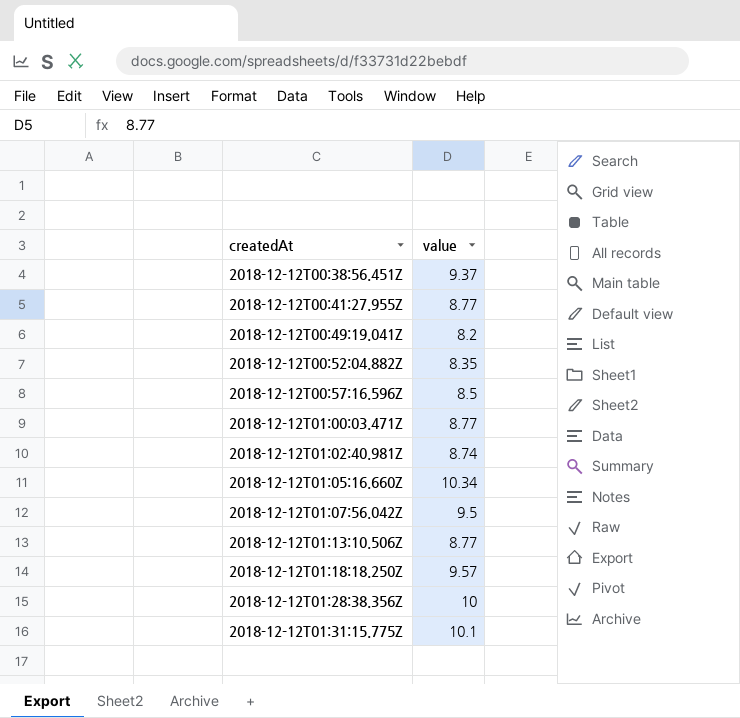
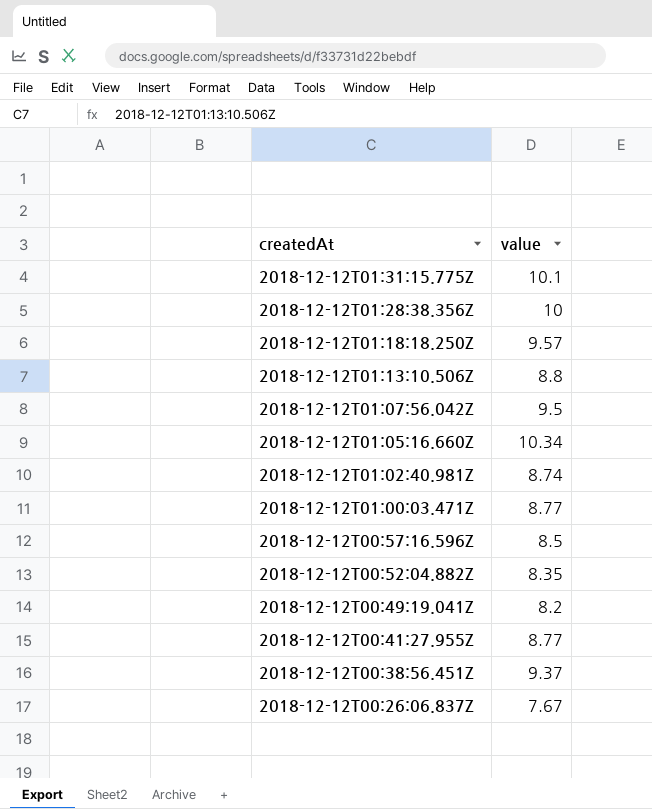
row order: createdAt ascending -> createdAt descending
2018-12-12T01:13:10.506Z | value: 8.77 -> 8.8
row 2018-12-12T00:26:06.837Z: none -> 7.67

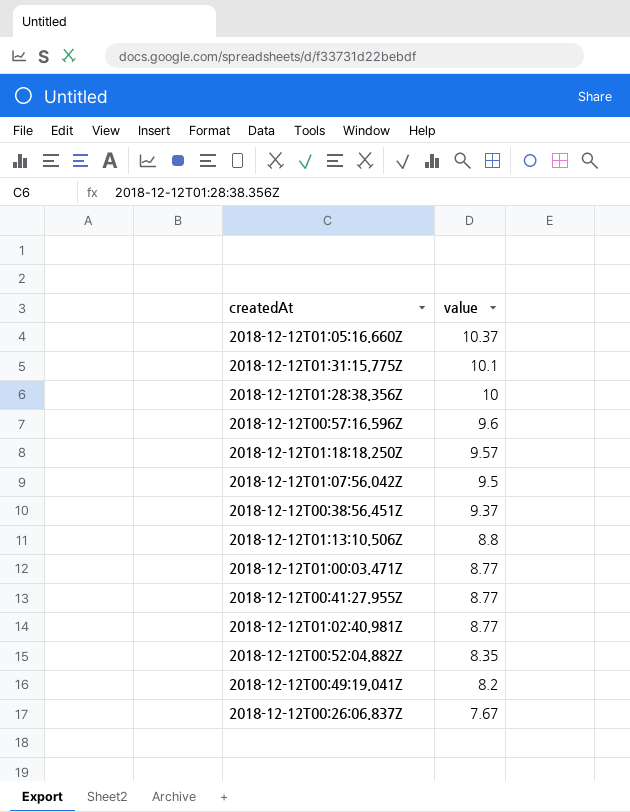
row order: createdAt descending -> value descending
2018-12-12T01:05:16.660Z | value: 10.34 -> 10.37
2018-12-12T00:57:16.596Z | value: 8.5 -> 9.6
2018-12-12T01:02:40.981Z | value: 8.74 -> 8.77

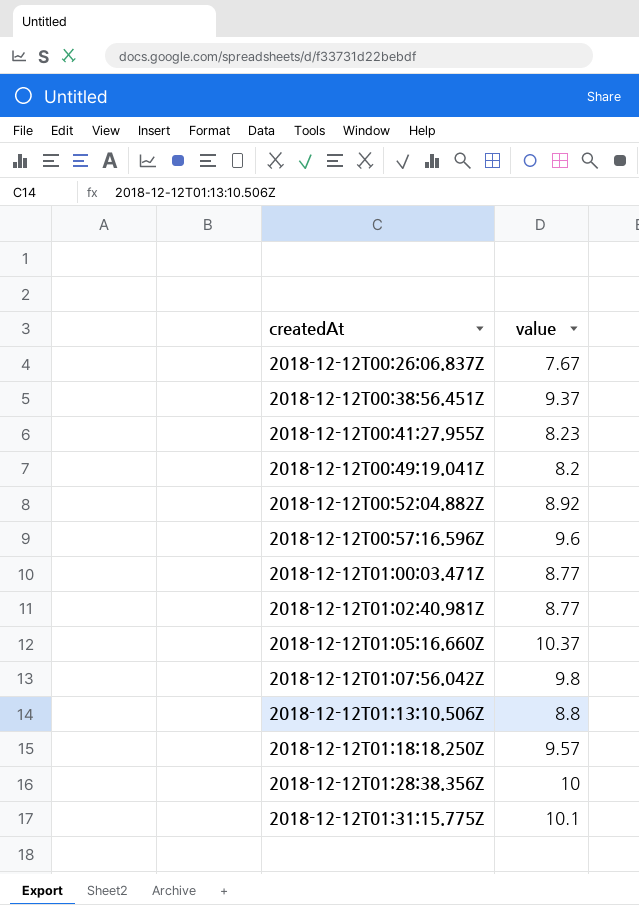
row order: value descending -> createdAt ascending
2018-12-12T00:41:27.955Z | value: 8.77 -> 8.23
2018-12-12T00:52:04.882Z | value: 8.35 -> 8.92
2018-12-12T01:07:56.042Z | value: 9.5 -> 9.8

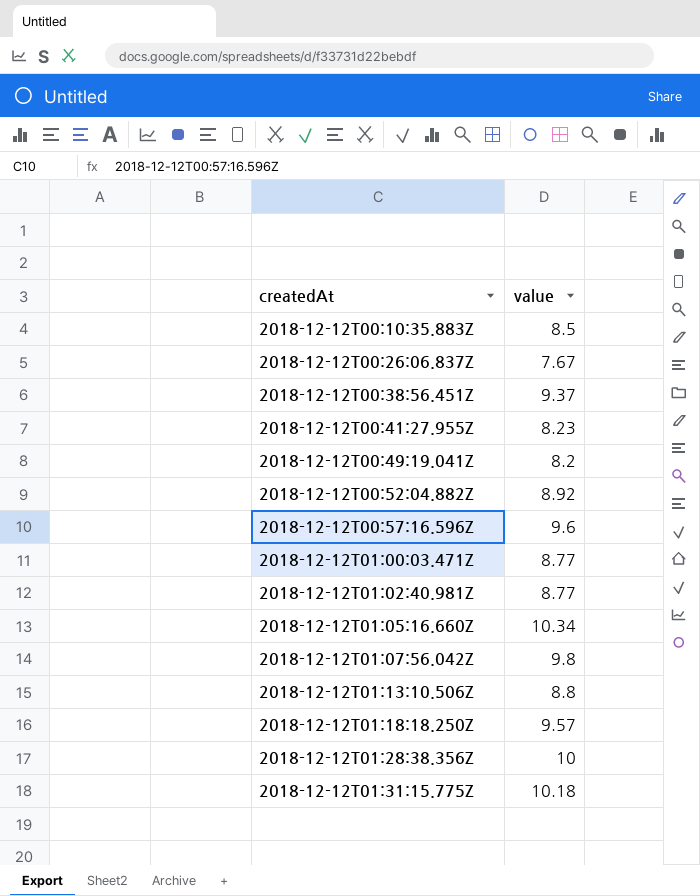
row 2018-12-12T00:10:35.883Z: none -> 8.5
2018-12-12T01:05:16.660Z | value: 10.37 -> 10.34
2018-12-12T01:31:15.775Z | value: 10.1 -> 10.18

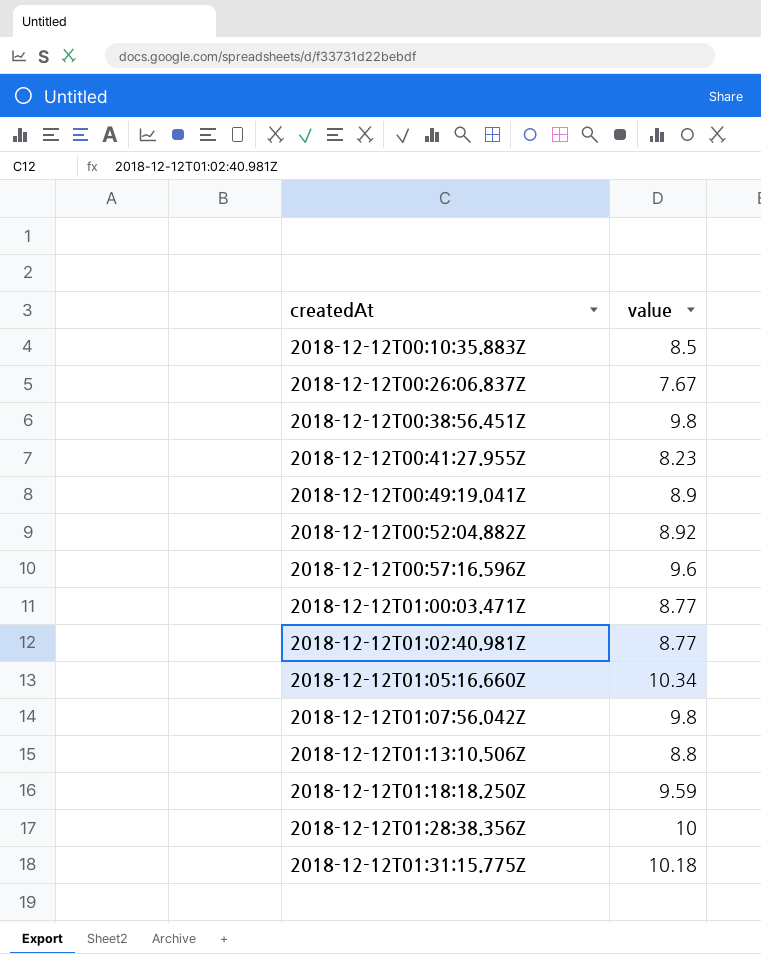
2018-12-12T00:38:56.451Z | value: 9.37 -> 9.8
2018-12-12T00:49:19.041Z | value: 8.2 -> 8.9
2018-12-12T01:18:18.250Z | value: 9.57 -> 9.59

